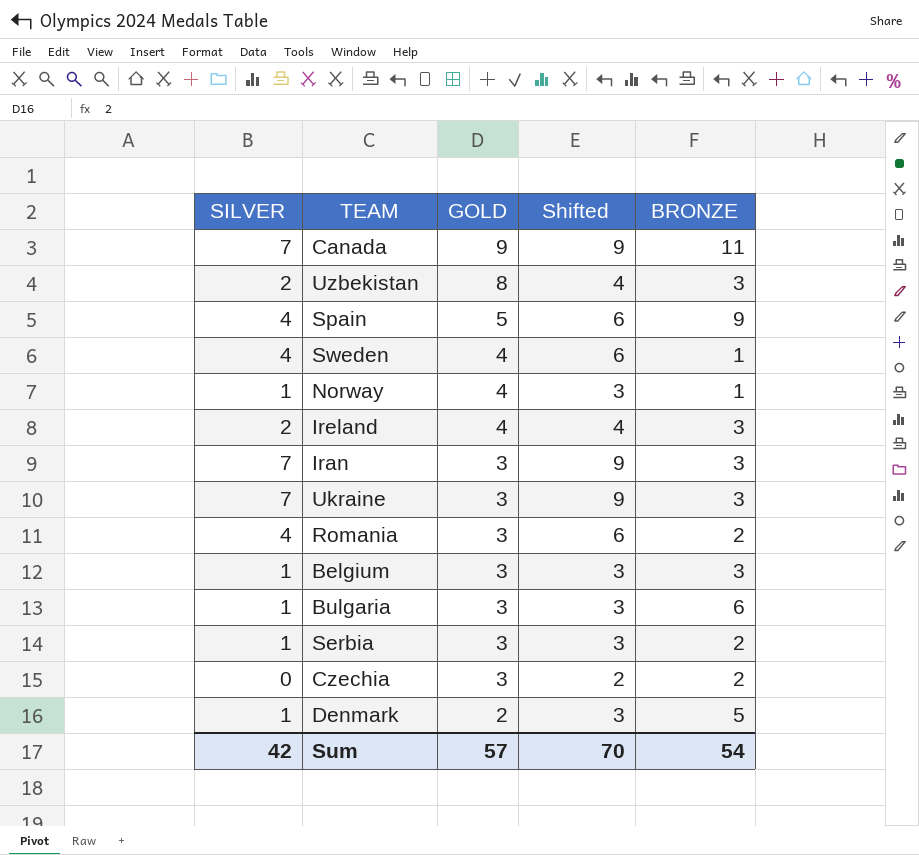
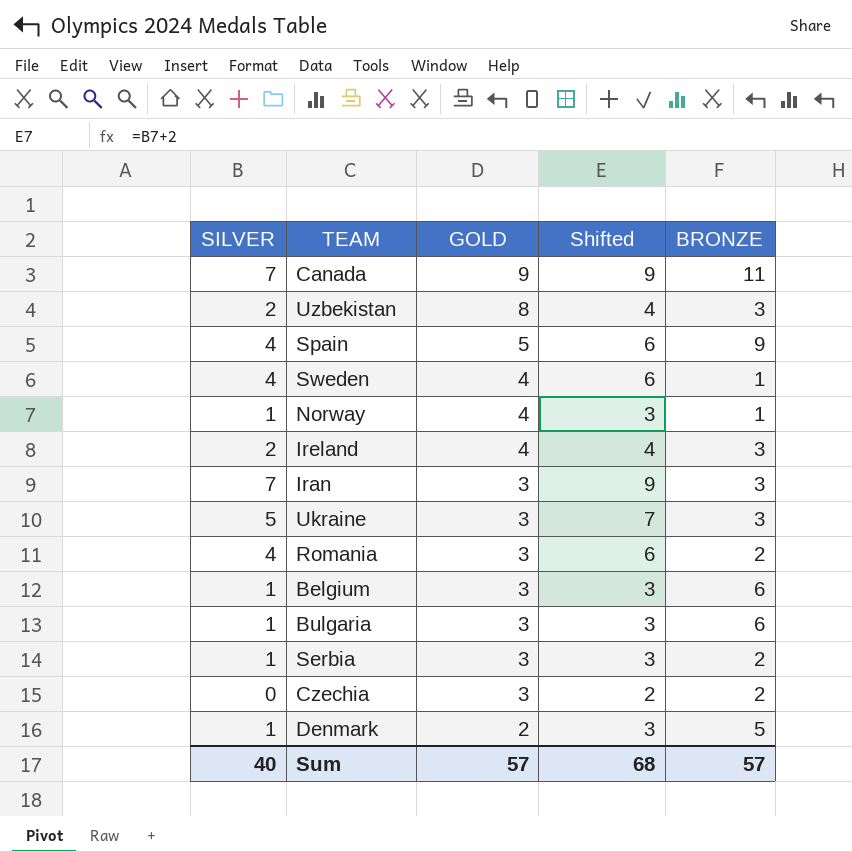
Ukraine | SILVER: 7 -> 5
Ukraine | Shifted: 9 -> 7
Belgium | BRONZE: 3 -> 6
Sum | SILVER: 42 -> 40
Sum | Shifted: 70 -> 68
Sum | BRONZE: 54 -> 57

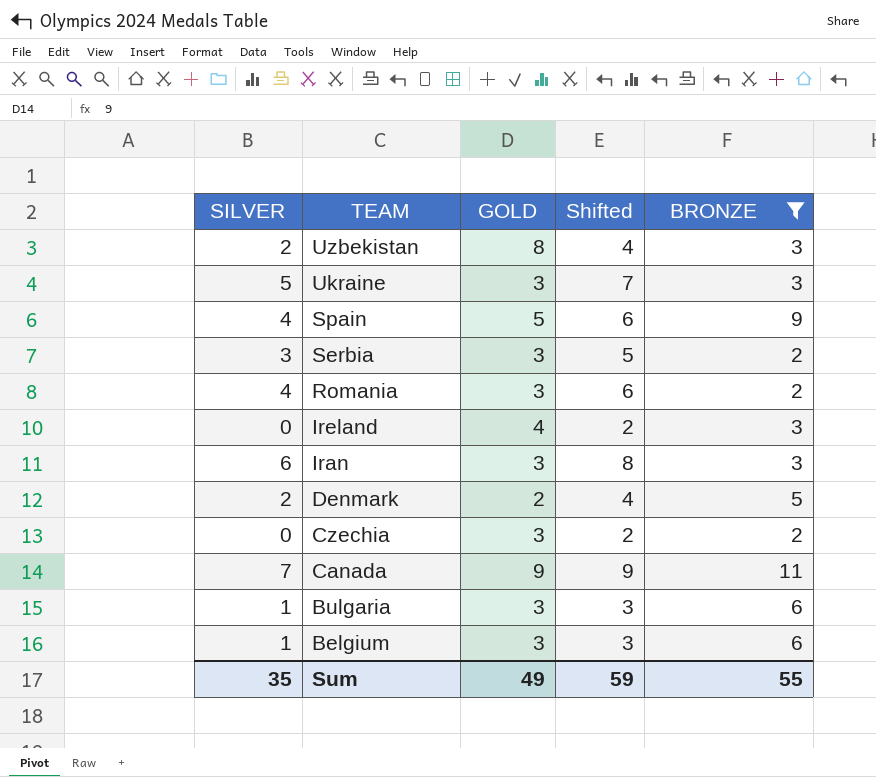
filter: none -> BRONZE != 1
row order: GOLD descending -> TEAM descending
Serbia | SILVER: 1 -> 3
Serbia | Shifted: 3 -> 5
Ireland | SILVER: 2 -> 0
Ireland | Shifted: 4 -> 2
Iran | SILVER: 7 -> 6
Iran | Shifted: 9 -> 8
Denmark | SILVER: 1 -> 2
Denmark | Shifted: 3 -> 4
Sum | SILVER: 40 -> 35
Sum | GOLD: 57 -> 49
Sum | Shifted: 68 -> 59
Sum | BRONZE: 57 -> 55

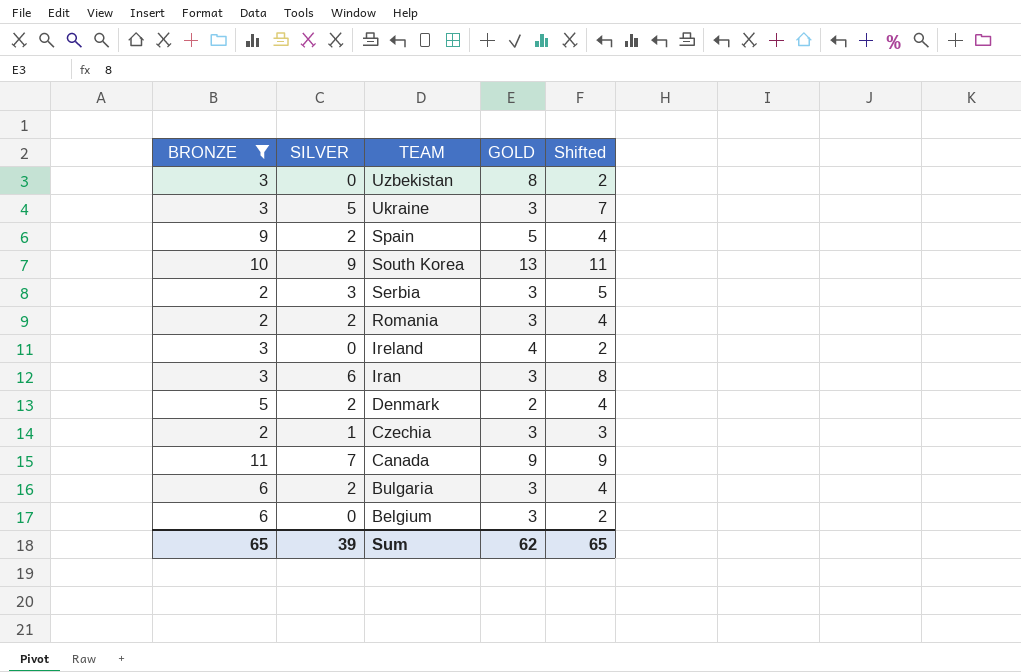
column BRONZE | position: 5 -> 1
Uzbekistan | SILVER: 2 -> 0
Uzbekistan | Shifted: 4 -> 2
Spain | SILVER: 4 -> 2
Spain | Shifted: 6 -> 4
row South Korea: none -> 10 | 9 | 13 | 11
Romania | SILVER: 4 -> 2
Romania | Shifted: 6 -> 4
Czechia | SILVER: 0 -> 1
Czechia | Shifted: 2 -> 3
Bulgaria | SILVER: 1 -> 2
Bulgaria | Shifted: 3 -> 4
Belgium | SILVER: 1 -> 0
Belgium | Shifted: 3 -> 2
Sum | BRONZE: 55 -> 65
Sum | SILVER: 35 -> 39
Sum | GOLD: 49 -> 62
Sum | Shifted: 59 -> 65

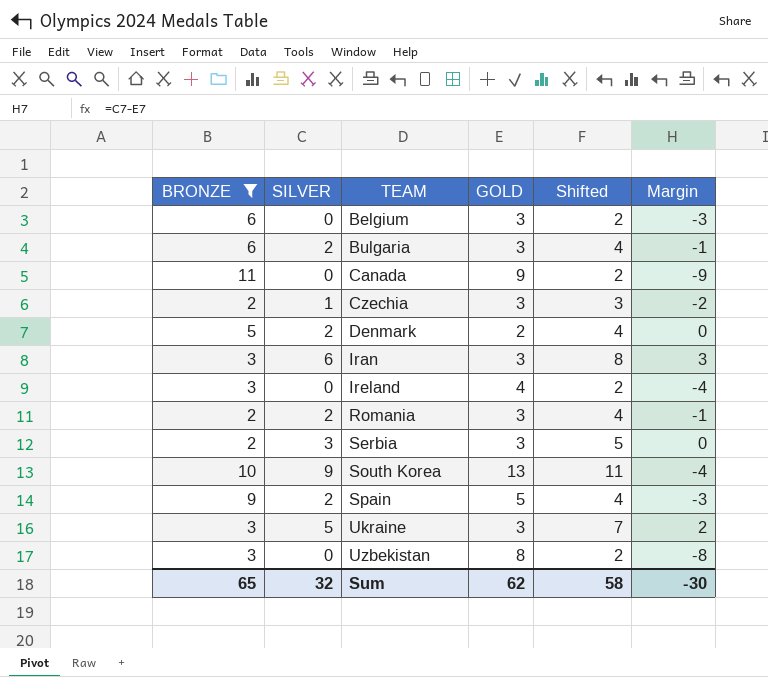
row order: TEAM descending -> TEAM ascending
column Margin | formula: none -> [SILVER] - [GOLD]
Canada | SILVER: 7 -> 0
Canada | Shifted: 9 -> 2
Sum | SILVER: 39 -> 32
Sum | Shifted: 65 -> 58

